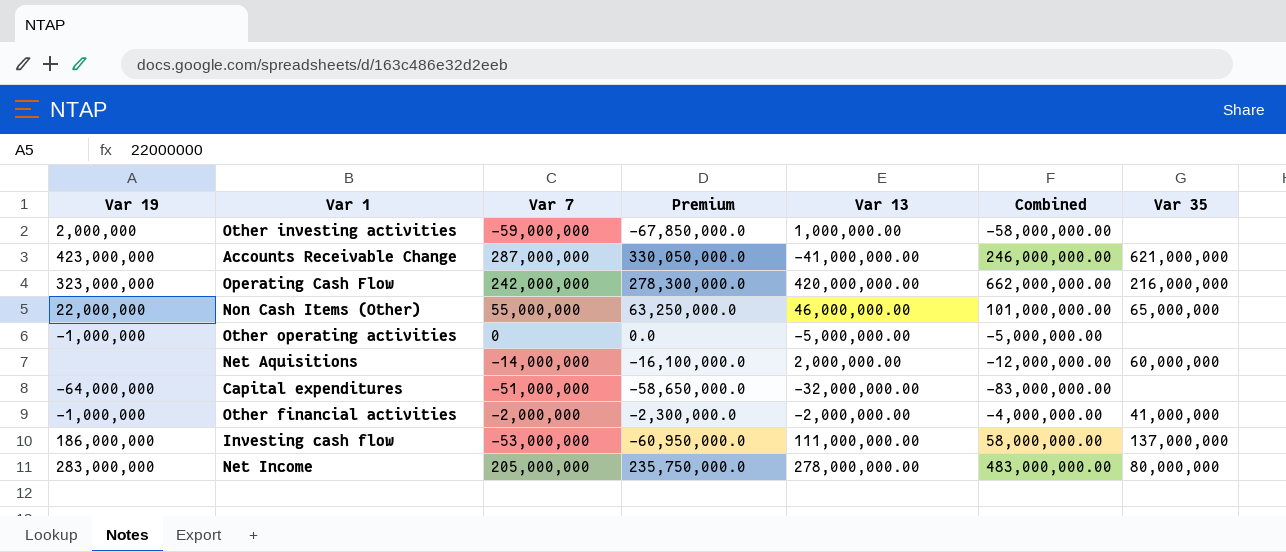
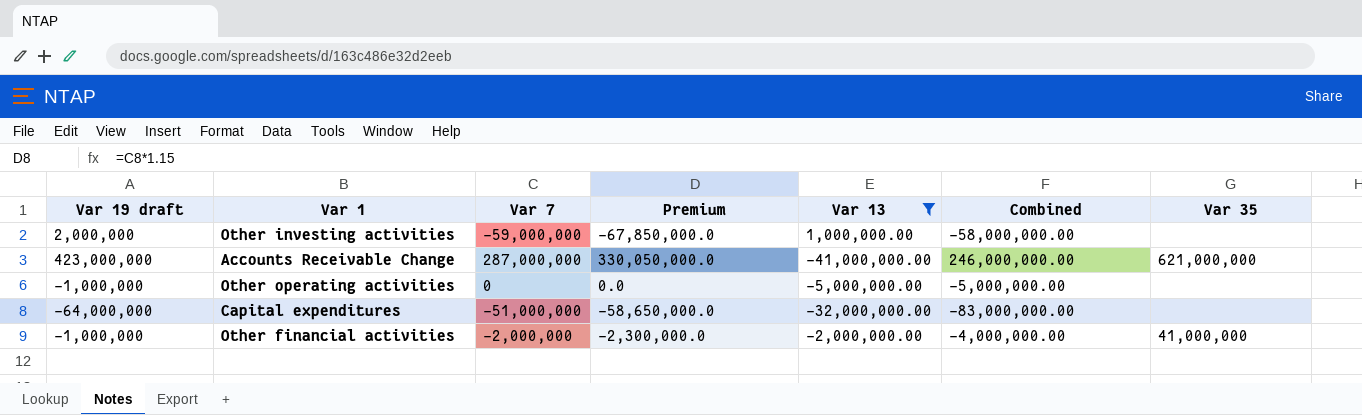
filter: none -> Var 13 <= 1,000,000.00
column name: Var 19 -> Var 19 draft

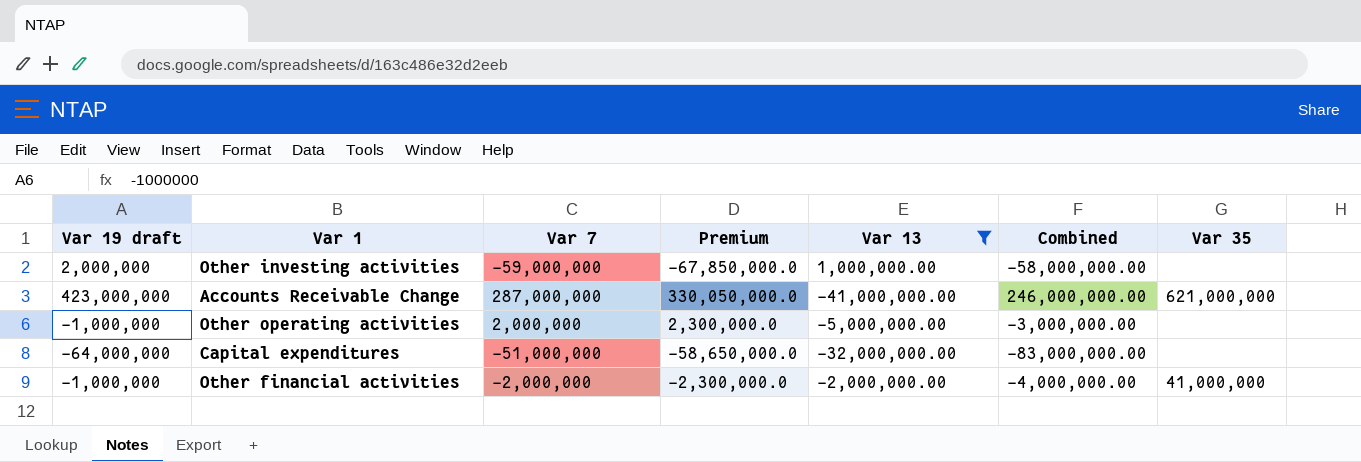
Other operating activities | Var 7: 0 -> 2,000,000
Other operating activities | Premium: 0.0 -> 2,300,000.0
Other operating activities | Combined: -5,000,000.00 -> -3,000,000.00

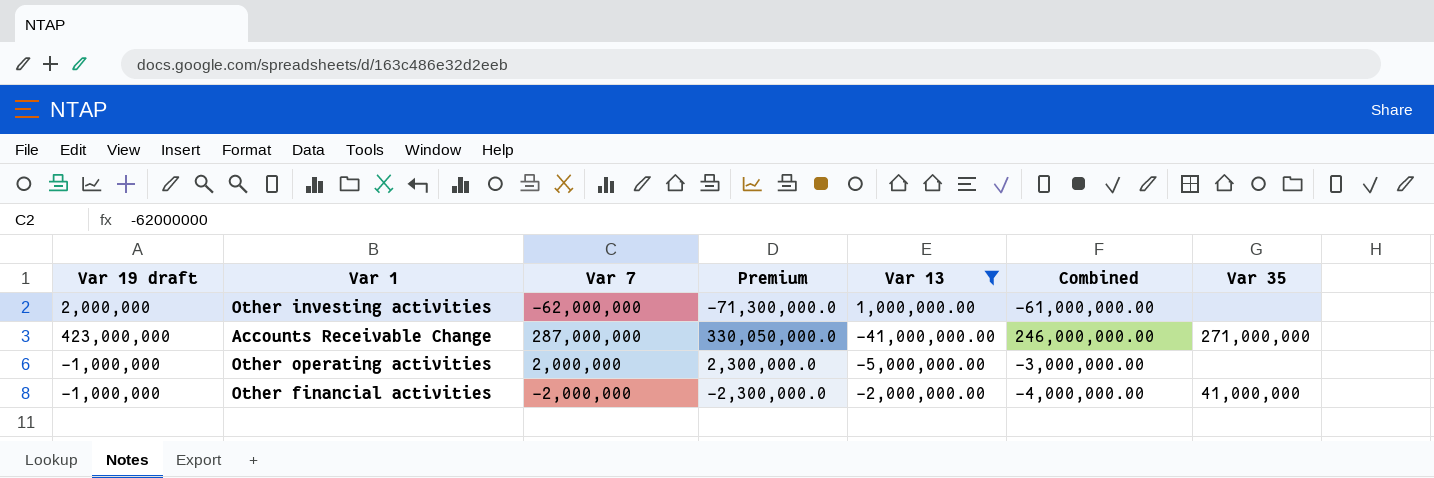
row Capital expenditures: -64,000,000 | -51,000,000 | -58,650,000.0 | -32,000,000.00 | -83,000,000.00 | none -> none
Other investing activities | Var 7: -59,000,000 -> -62,000,000
Other investing activities | Premium: -67,850,000.0 -> -71,300,000.0
Other investing activities | Combined: -58,000,000.00 -> -61,000,000.00
Accounts Receivable Change | Var 35: 621,000,000 -> 271,000,000

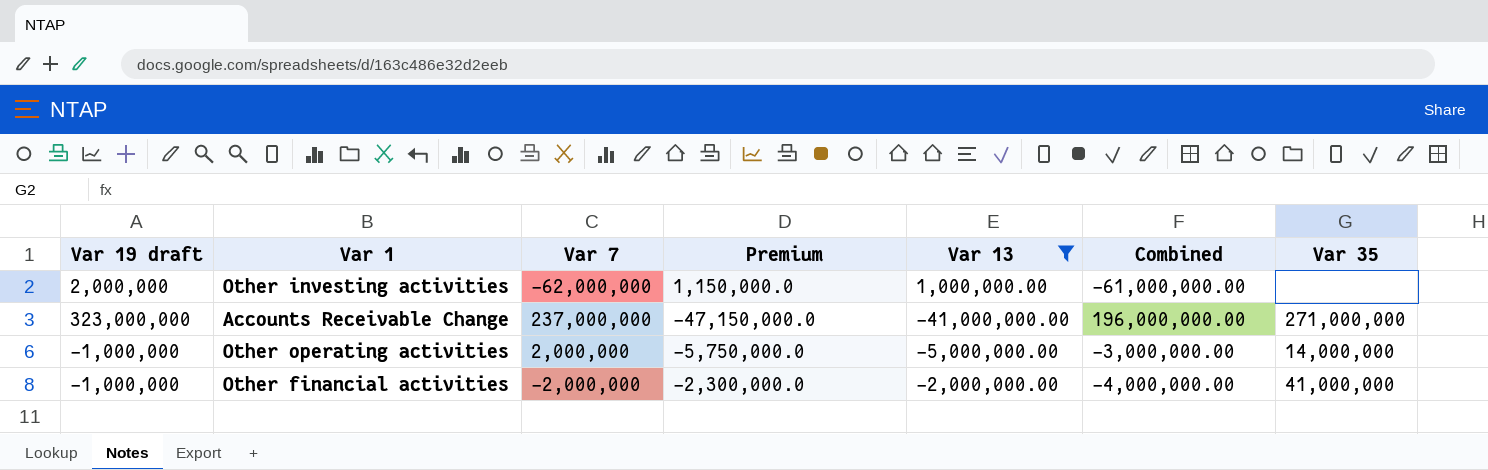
column Premium | formula: [Var 7] * 1.15 -> [Var 13] * 1.15
Accounts Receivable Change | Var 19 draft: 423,000,000 -> 323,000,000
Accounts Receivable Change | Var 7: 287,000,000 -> 237,000,000
Accounts Receivable Change | Combined: 246,000,000.00 -> 196,000,000.00
Other operating activities | Var 35: none -> 14,000,000

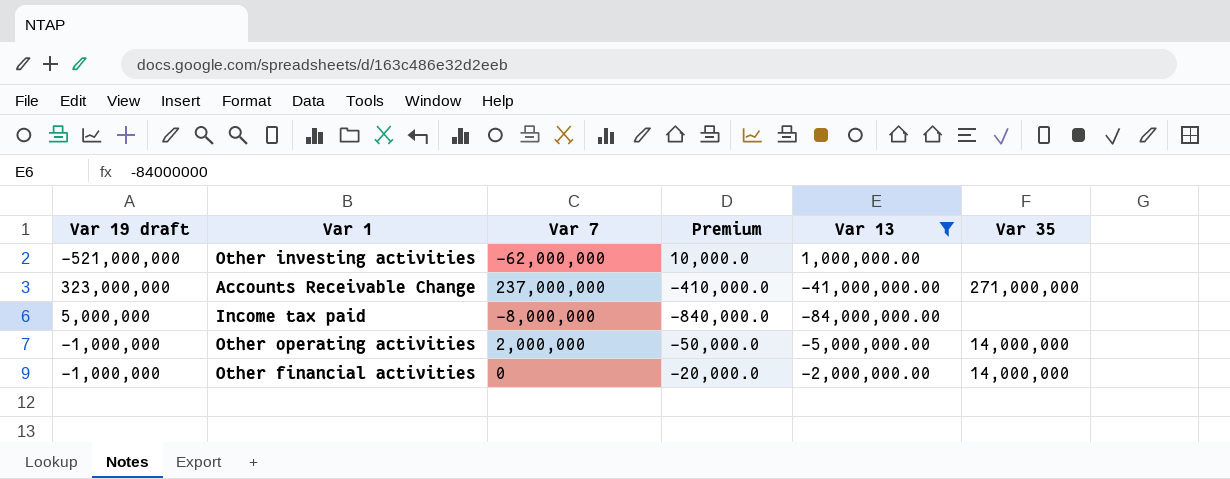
column Combined | formula: [Var 7] + [Var 13] -> none
column Premium | formula: [Var 13] * 1.15 -> [Var 13] * 0.01
Other investing activities | Var 19 draft: 2,000,000 -> -521,000,000
row Income tax paid: none -> 5,000,000 | -8,000,000 | -840,000.0 | -84,000,000.00 | none
Other financial activities | Var 7: -2,000,000 -> 0
Other financial activities | Var 35: 41,000,000 -> 14,000,000

